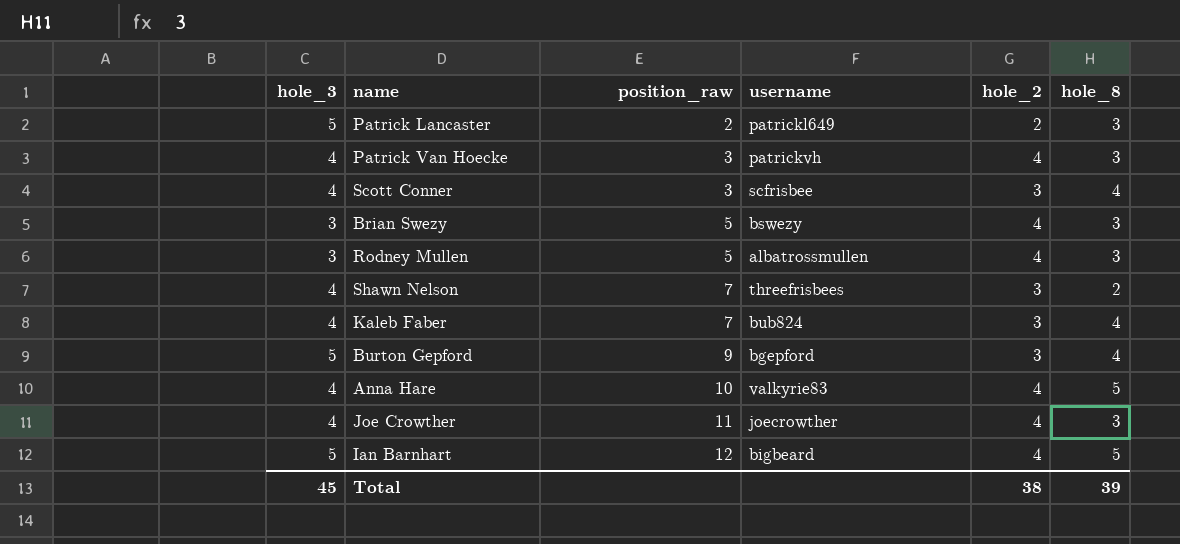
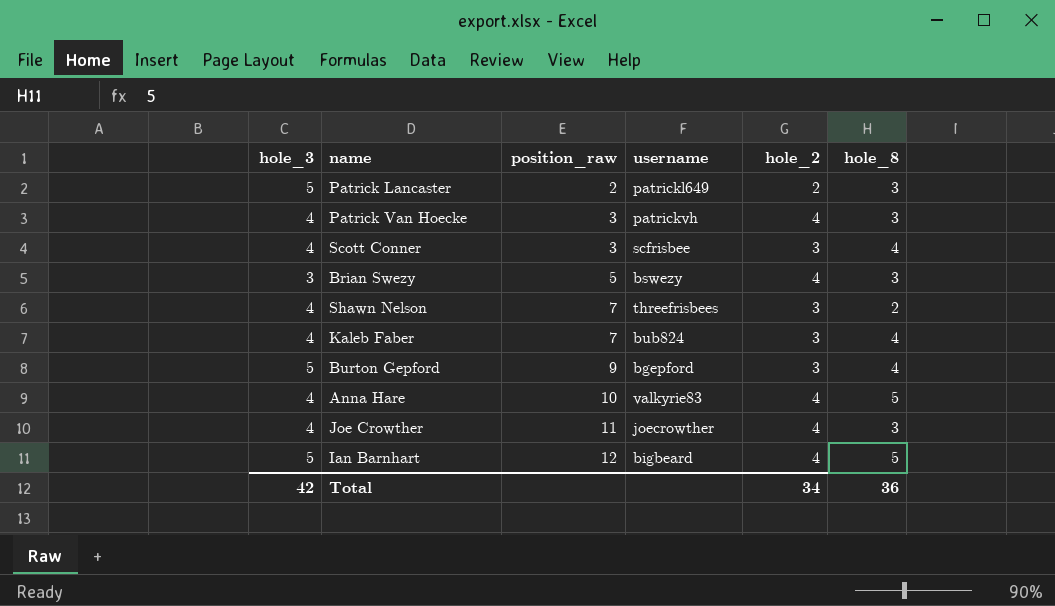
row Rodney Mullen: 3 | 5 | albatrossmullen | 4 | 3 -> none
Total | hole_3: 45 -> 42
Total | hole_2: 38 -> 34
Total | hole_8: 39 -> 36

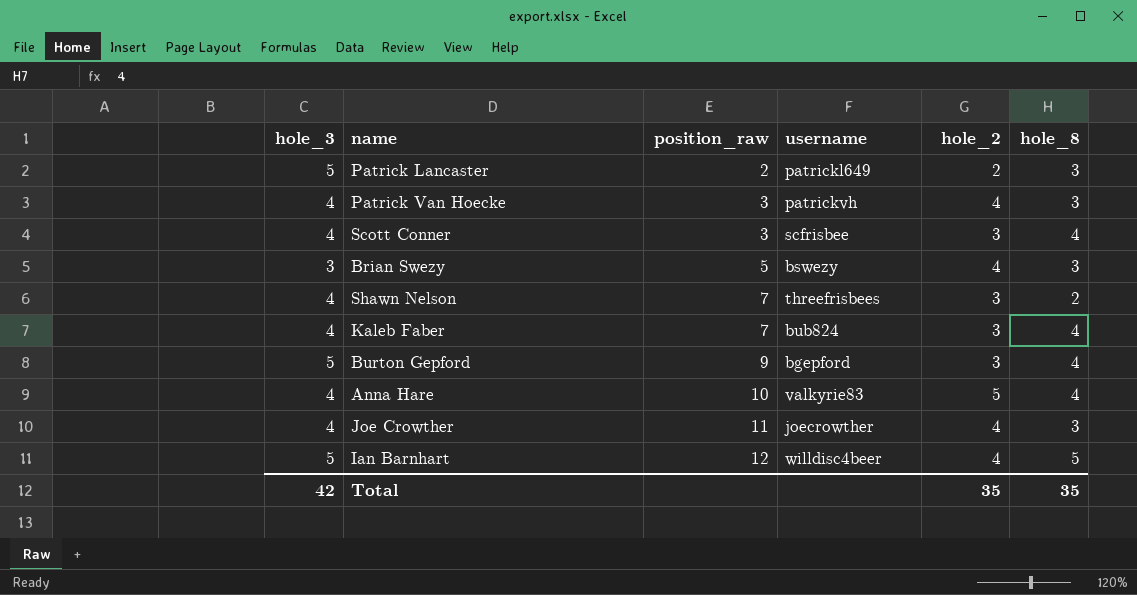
Anna Hare | hole_2: 4 -> 5
Anna Hare | hole_8: 5 -> 4
Ian Barnhart | username: bigbeard -> willdisc4beer
Total | hole_2: 34 -> 35
Total | hole_8: 36 -> 35

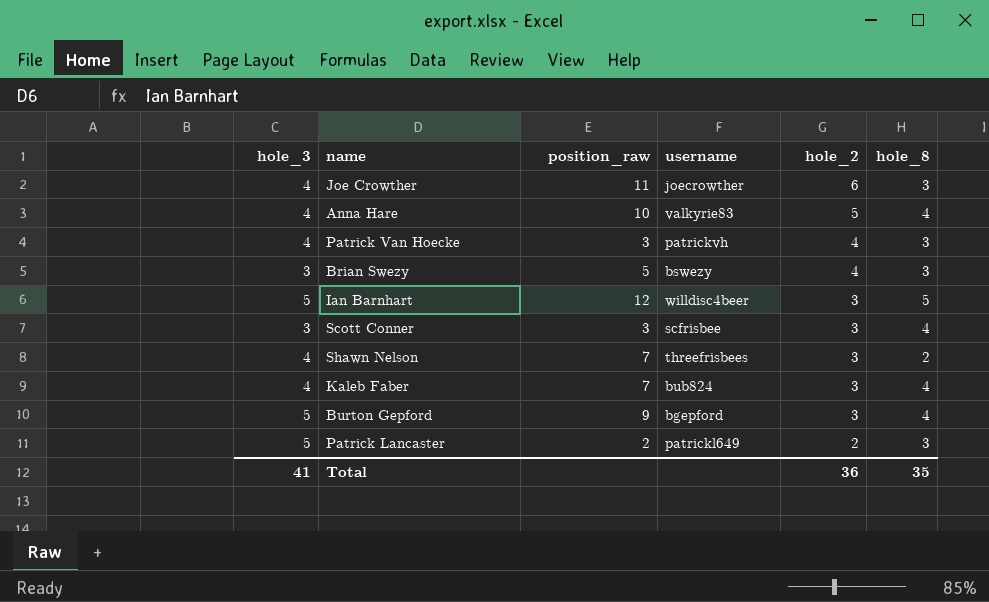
row order: position_raw ascending -> hole_2 descending
Joe Crowther | hole_2: 4 -> 6
Ian Barnhart | hole_2: 4 -> 3
Scott Conner | hole_3: 4 -> 3
Total | hole_3: 42 -> 41
Total | hole_2: 35 -> 36

